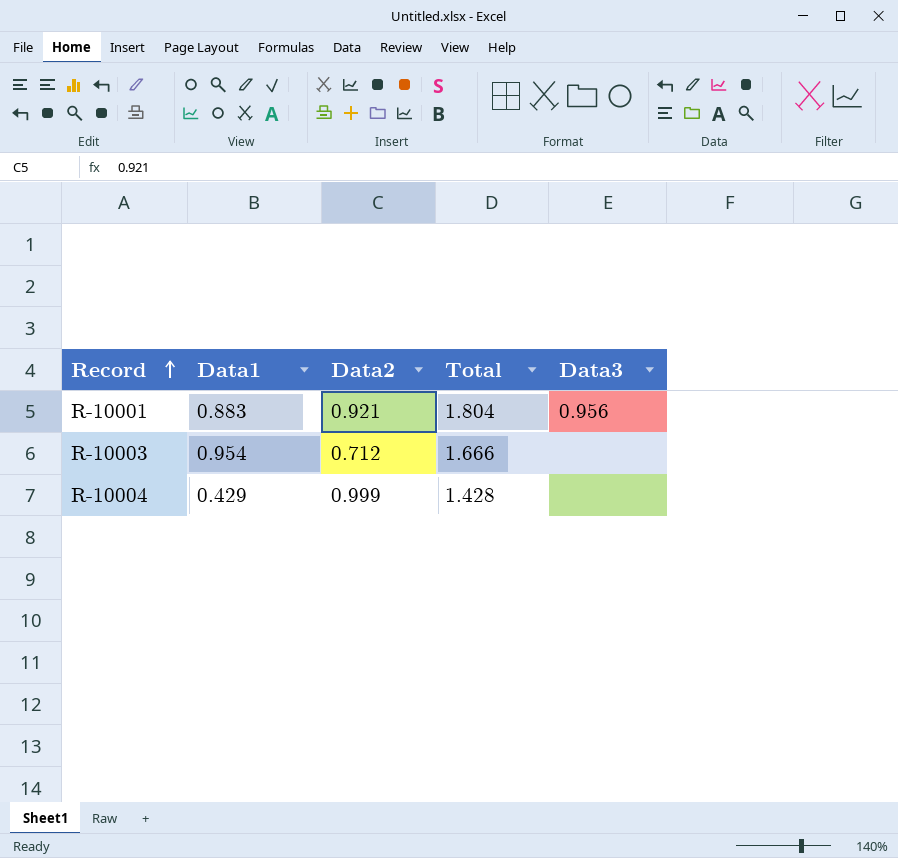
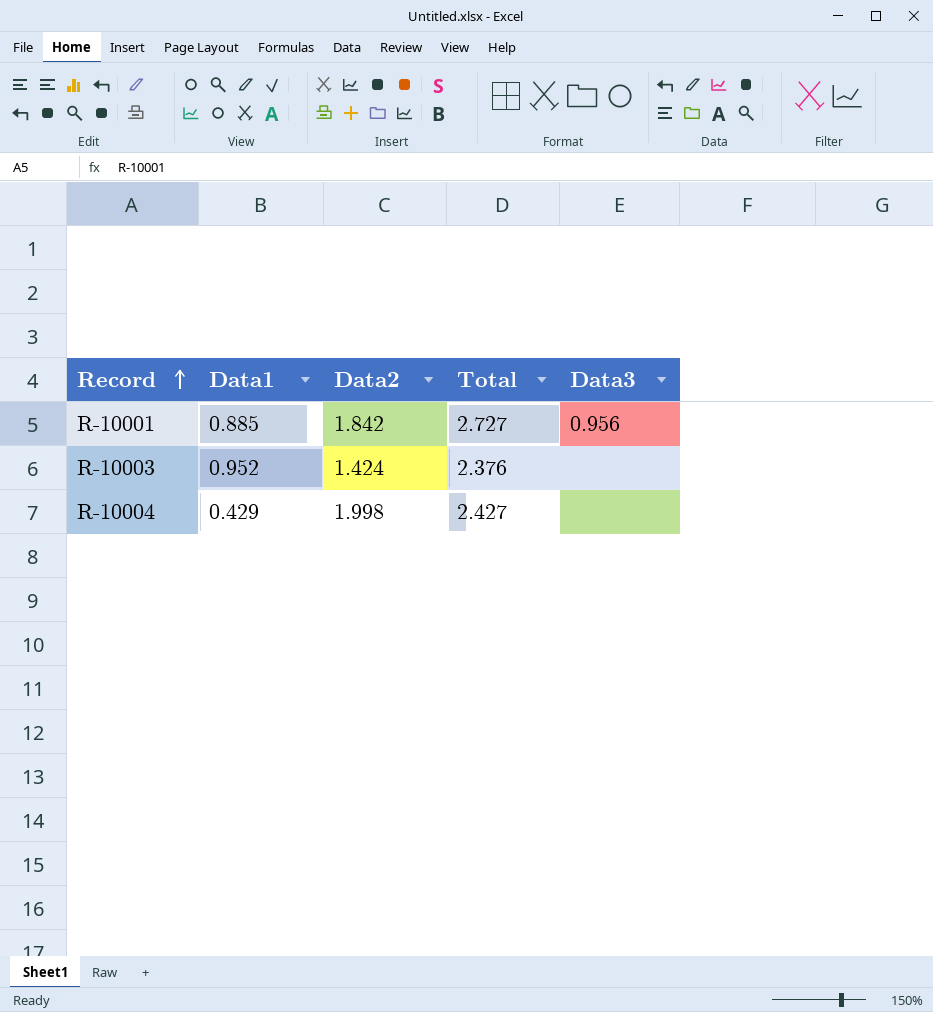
R-10001 | Data1: 0.883 -> 0.885
R-10001 | Data2: 0.921 -> 1.842
R-10001 | Total: 1.804 -> 2.727
R-10003 | Data1: 0.954 -> 0.952
R-10003 | Data2: 0.712 -> 1.424
R-10003 | Total: 1.666 -> 2.376
R-10004 | Data2: 0.999 -> 1.998
R-10004 | Total: 1.428 -> 2.427

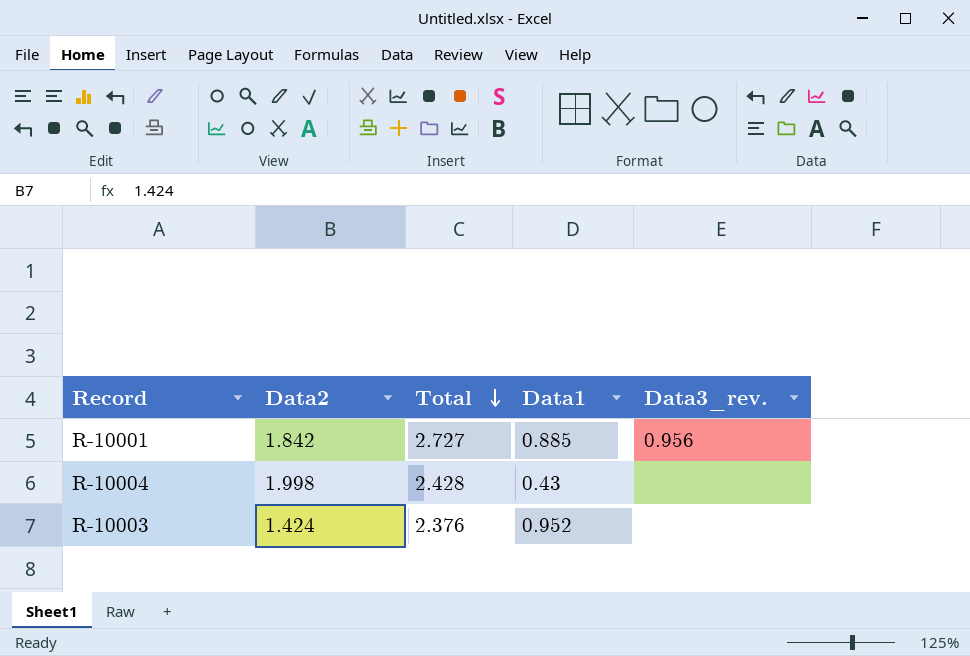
row order: Record ascending -> Total descending
column Data1 | position: 2 -> 4
column name: Data3 -> Data3_rev.
R-10004 | Total: 2.427 -> 2.428
R-10004 | Data1: 0.429 -> 0.43

